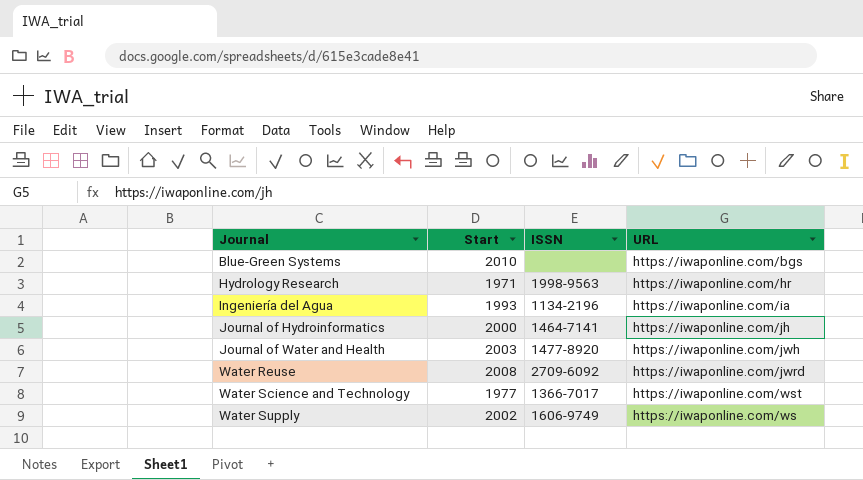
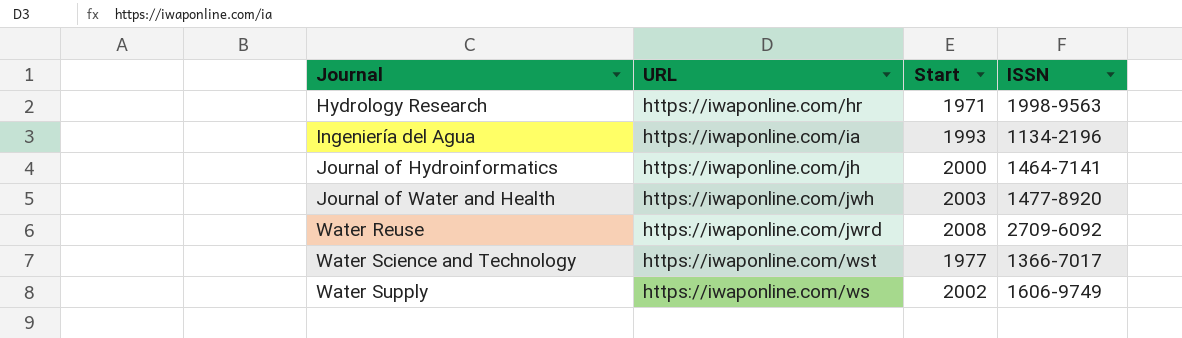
column URL | position: 4 -> 2
row Blue-Green Systems: 2010 | none | https://iwaponline.com/bgs -> none

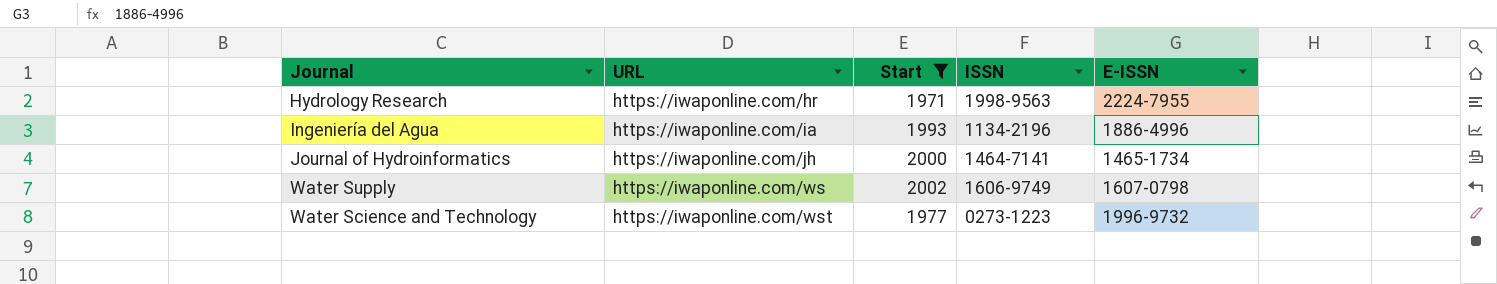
filter: none -> Start <= 2002
row order: Journal ascending -> URL ascending
column E-ISSN | position: none -> 5
Water Science and Technology | ISSN: 1366-7017 -> 0273-1223

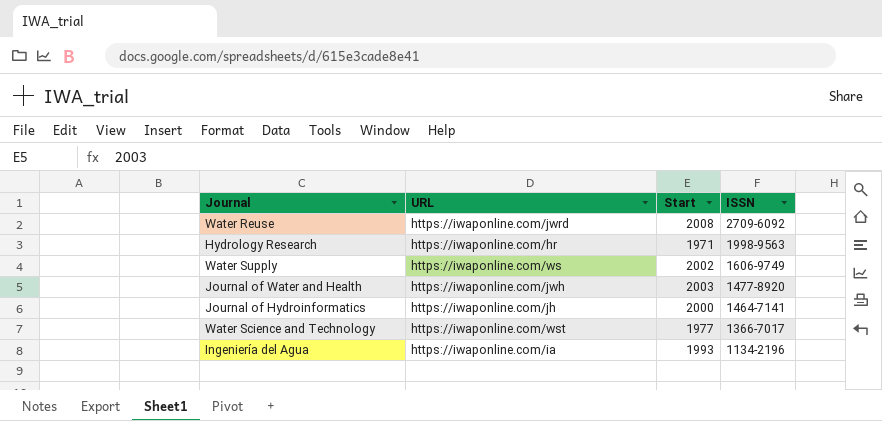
filter: Start <= 2002 -> none
row order: URL ascending -> ISSN descending
column E-ISSN | position: 5 -> none
Water Science and Technology | ISSN: 0273-1223 -> 1366-7017

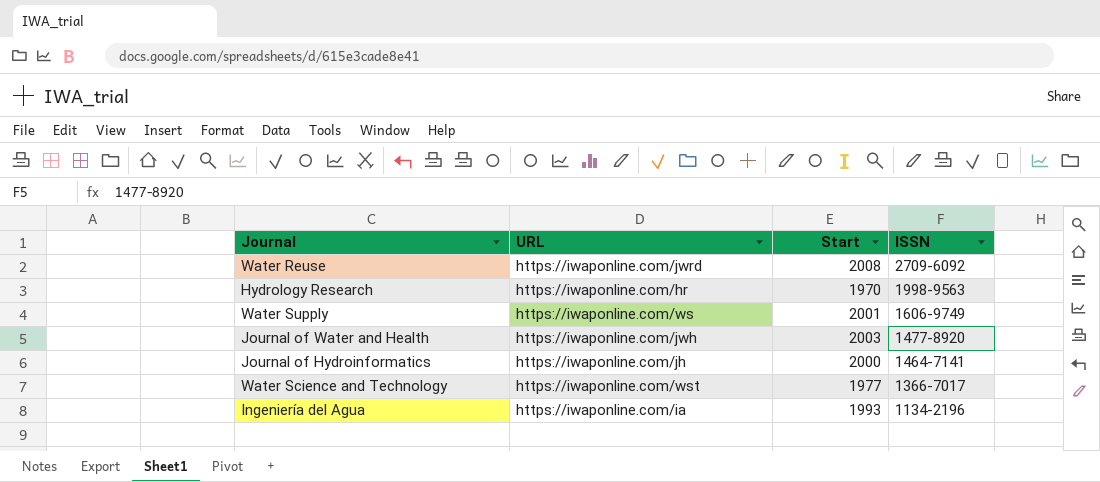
Hydrology Research | Start: 1971 -> 1970
Water Supply | Start: 2002 -> 2001

